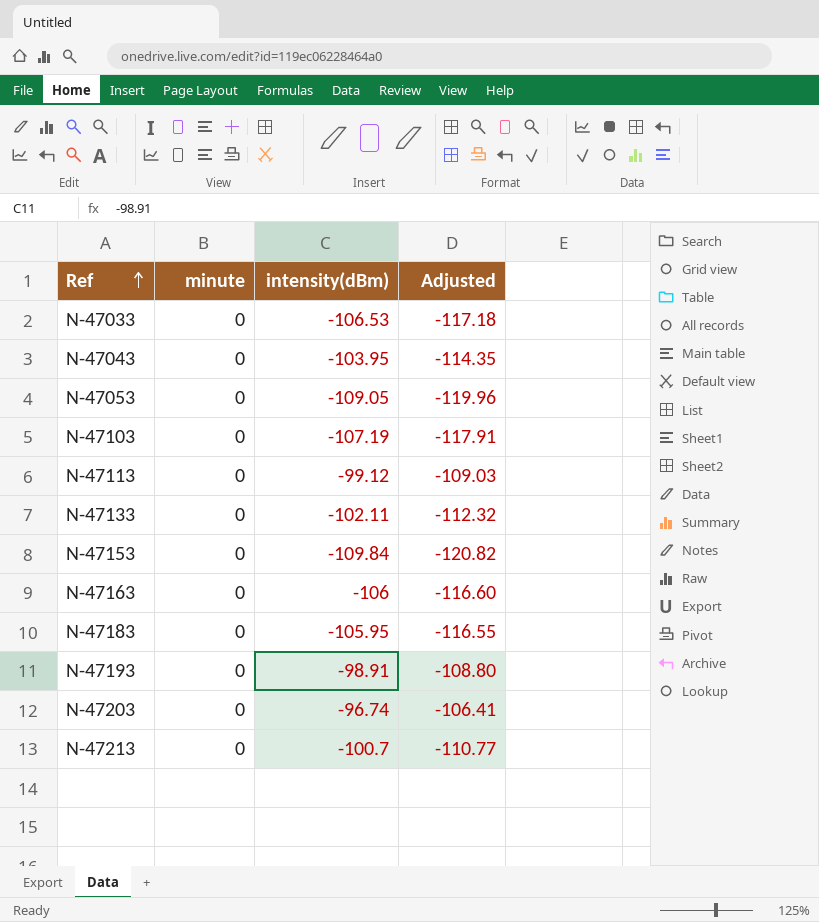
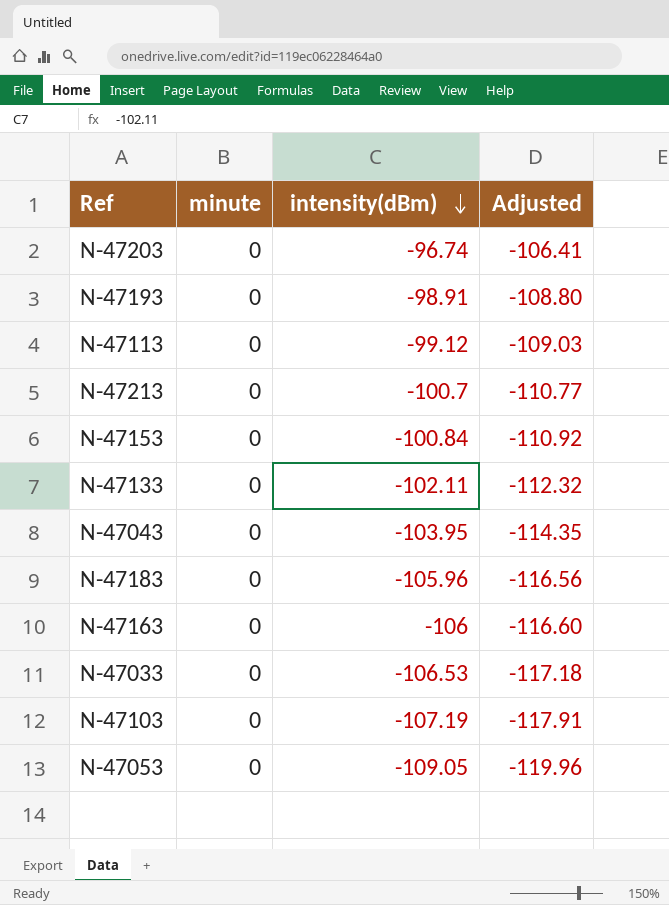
row order: Ref ascending -> intensity(dBm) descending
N-47153 | intensity(dBm): -109.84 -> -100.84
N-47153 | Adjusted: -120.82 -> -110.92
N-47183 | intensity(dBm): -105.95 -> -105.96
N-47183 | Adjusted: -116.55 -> -116.56

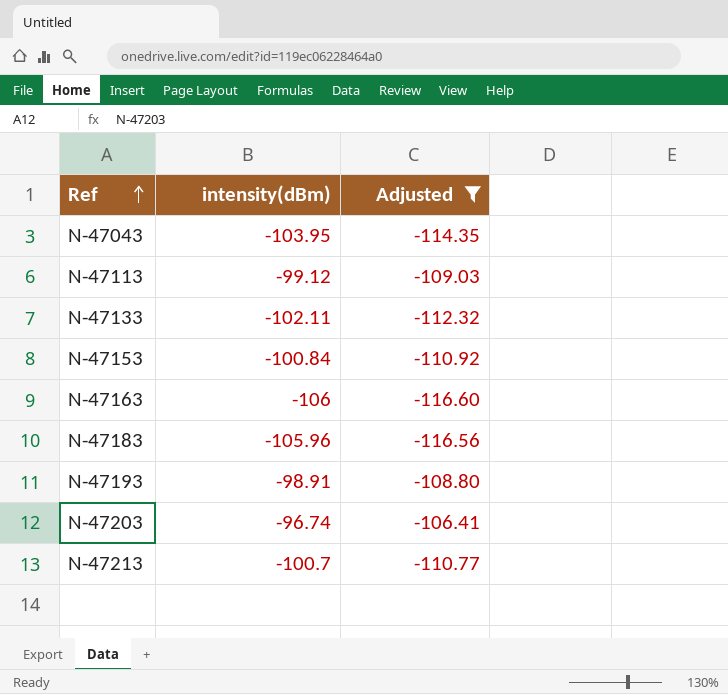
filter: none -> Adjusted >= -116.60
row order: intensity(dBm) descending -> Ref ascending
column minute | position: 2 -> none

